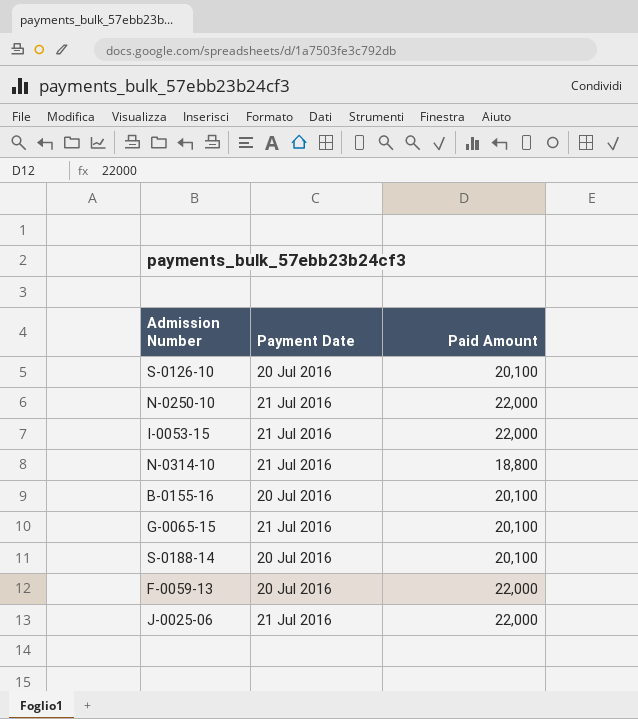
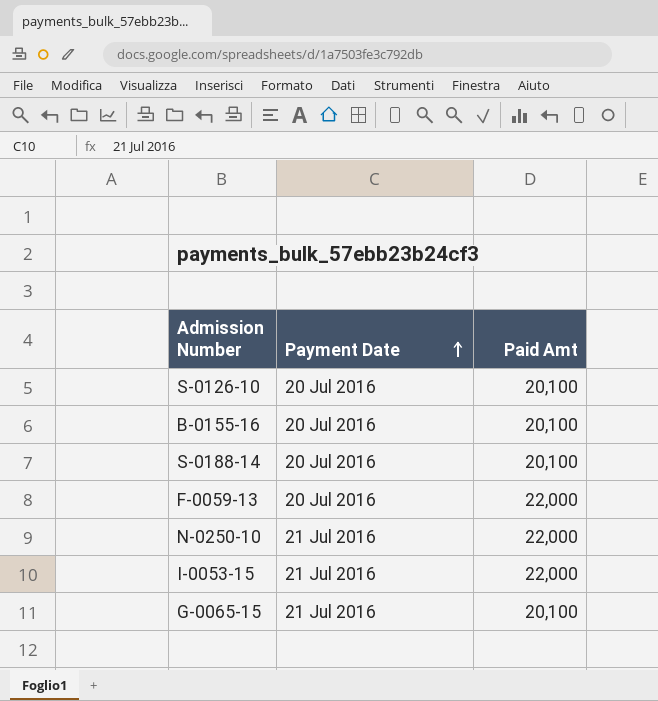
row order: none -> Payment Date ascending
column name: Paid Amount -> Paid Amt
row N-0314-10: 21 Jul 2016 | 18,800 -> none
row J-0025-06: 21 Jul 2016 | 22,000 -> none

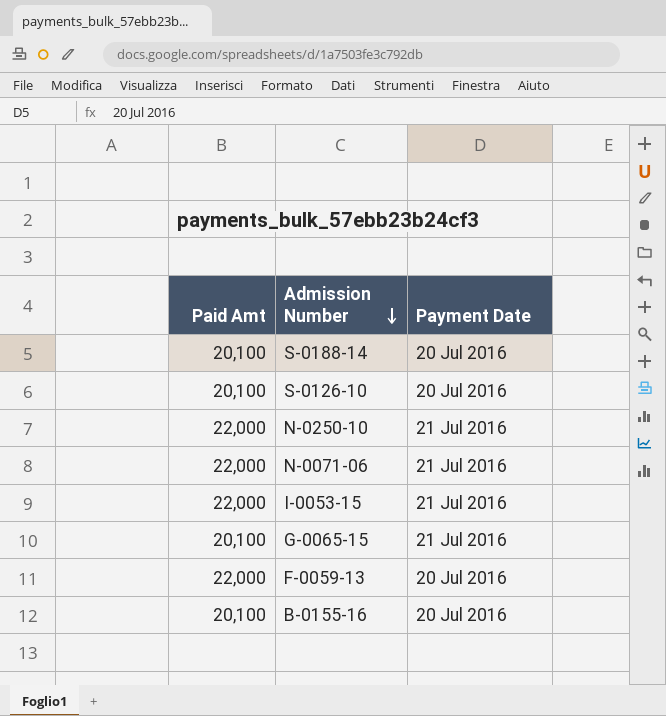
row order: Payment Date ascending -> Admission Number descending
column Paid Amt | position: 3 -> 1
row N-0071-06: none -> 22,000 | 21 Jul 2016

